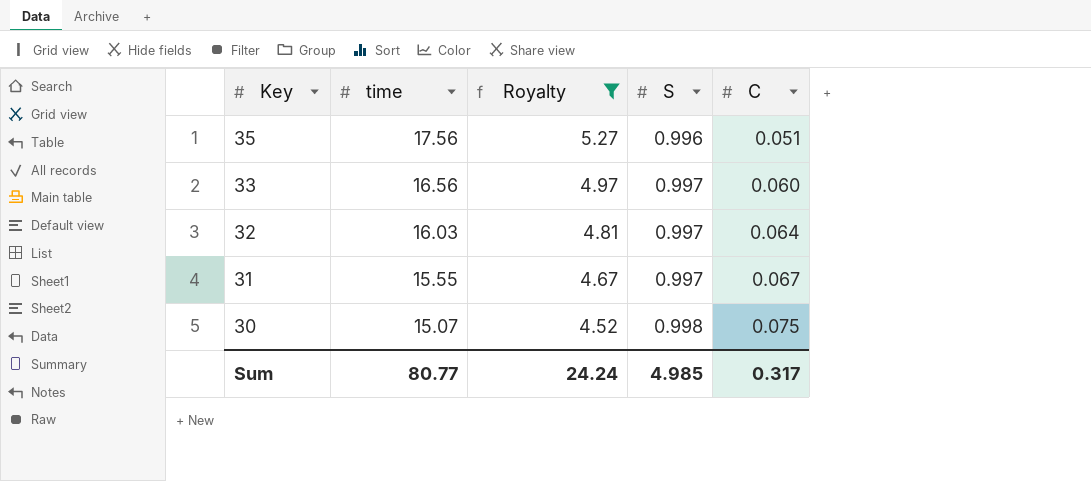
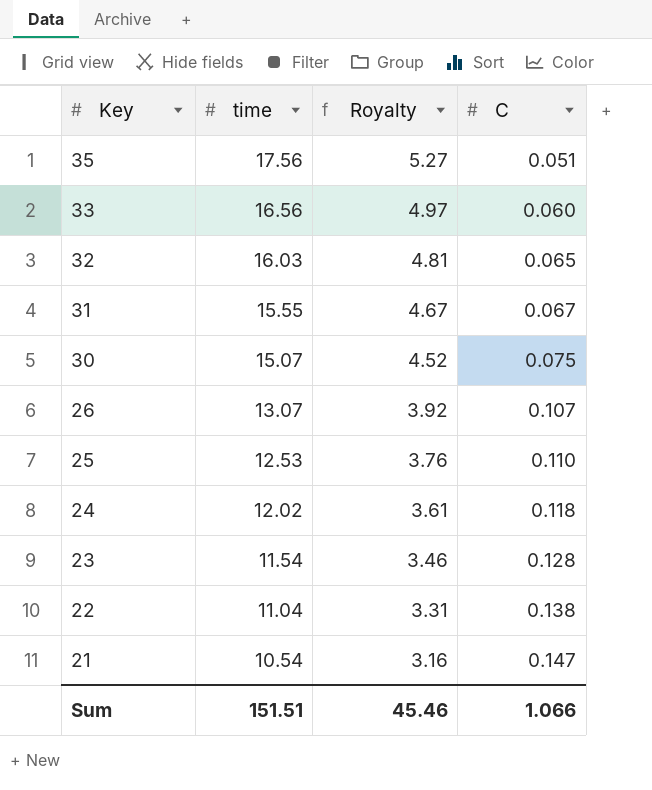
filter: Royalty >= 4.52 -> none
column S | position: 4 -> none
32 | C: 0.064 -> 0.065
Sum | time: 80.77 -> 151.51
Sum | Royalty: 24.24 -> 45.46
Sum | C: 0.317 -> 1.066

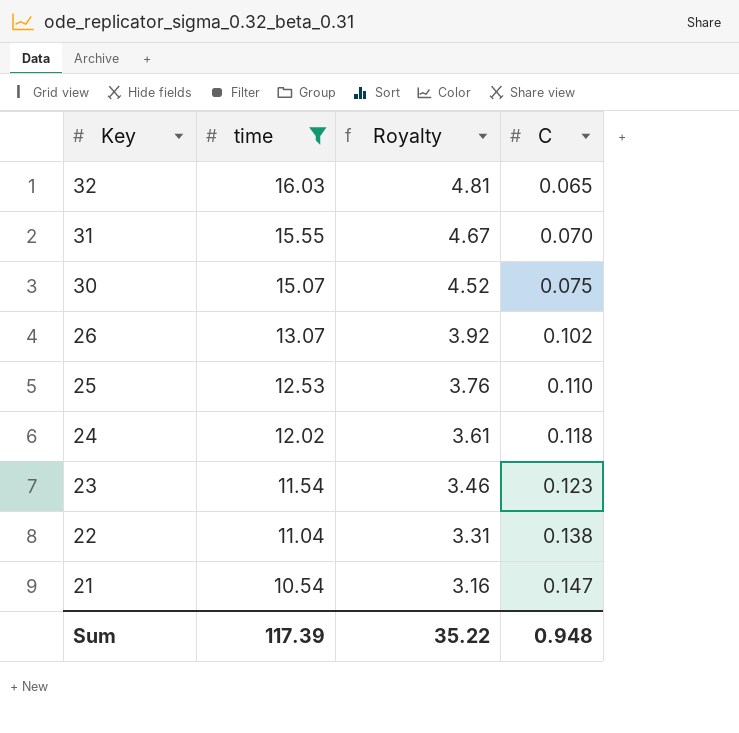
filter: none -> time <= 16.03
31 | C: 0.067 -> 0.070
26 | C: 0.107 -> 0.102
23 | C: 0.128 -> 0.123
Sum | time: 151.51 -> 117.39
Sum | Royalty: 45.46 -> 35.22
Sum | C: 1.066 -> 0.948

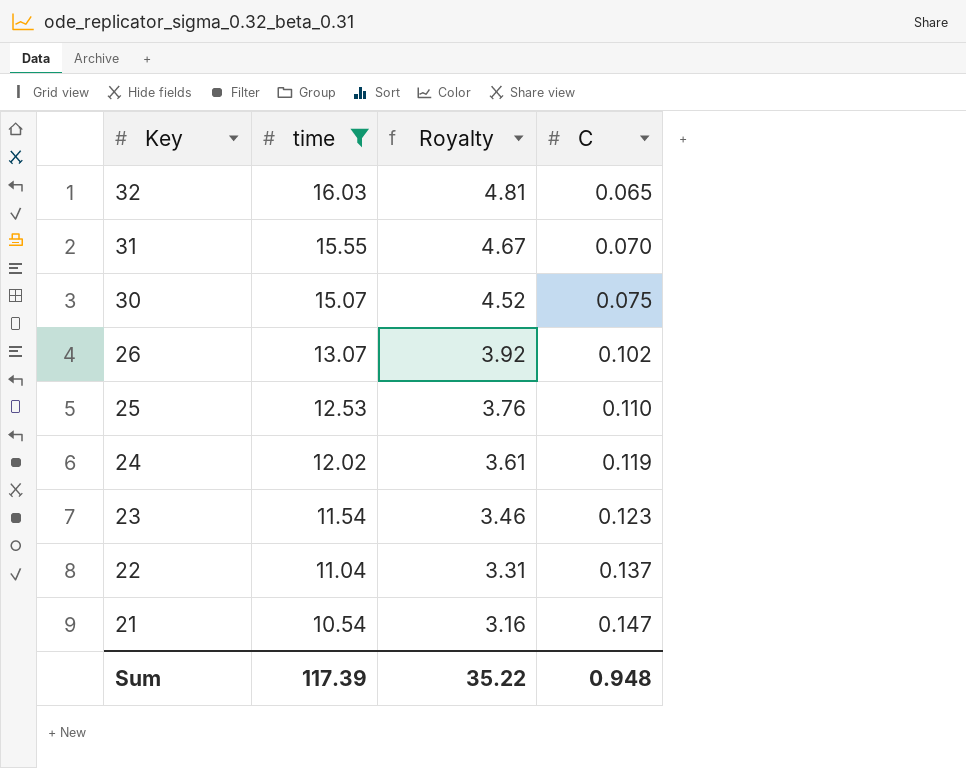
24 | C: 0.118 -> 0.119
22 | C: 0.138 -> 0.137

